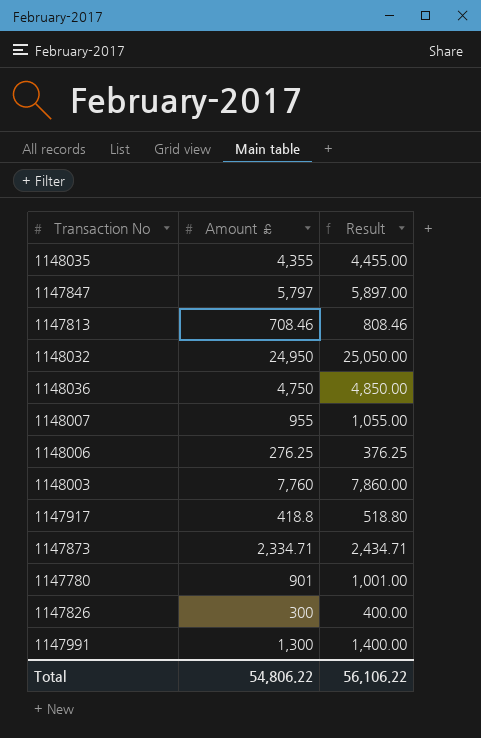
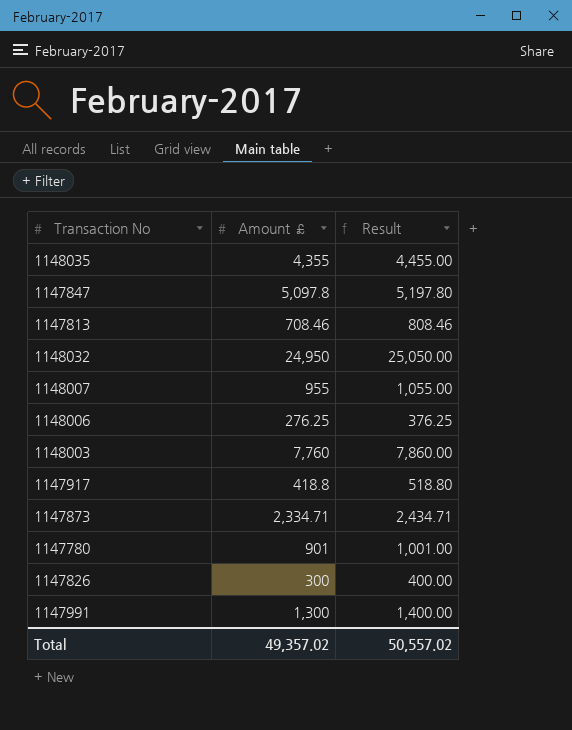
row 1148036: 4,750 | 4,850.00 -> none
1147847 | Amount £: 5,797 -> 5,097.8
1147847 | Result: 5,897.00 -> 5,197.80
Total | Amount £: 54,806.22 -> 49,357.02
Total | Result: 56,106.22 -> 50,557.02

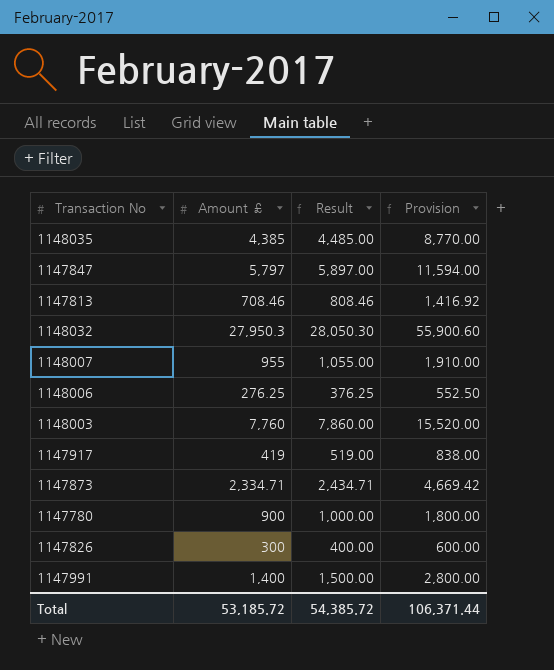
column Provision | formula: none -> [Amount £] * 2
1148035 | Amount £: 4,355 -> 4,385
1148035 | Result: 4,455.00 -> 4,485.00
1147847 | Amount £: 5,097.8 -> 5,797
1147847 | Result: 5,197.80 -> 5,897.00
1148032 | Amount £: 24,950 -> 27,950.3
1148032 | Result: 25,050.00 -> 28,050.30
1147917 | Amount £: 418.8 -> 419
1147917 | Result: 518.80 -> 519.00
1147780 | Amount £: 901 -> 900
1147780 | Result: 1,001.00 -> 1,000.00
1147991 | Amount £: 1,300 -> 1,400
1147991 | Result: 1,400.00 -> 1,500.00
Total | Amount £: 49,357.02 -> 53,185.72
Total | Result: 50,557.02 -> 54,385.72

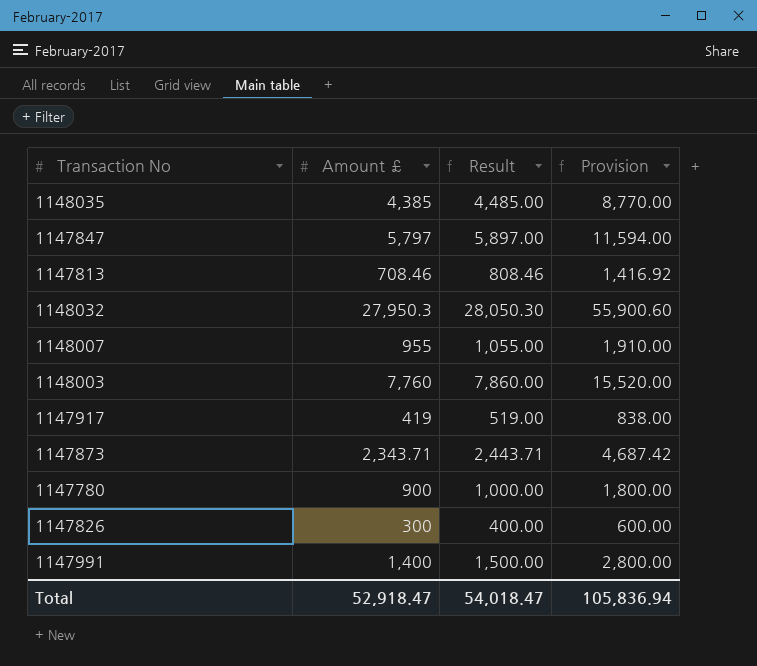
row 1148006: 276.25 | 376.25 | 552.50 -> none
1147873 | Amount £: 2,334.71 -> 2,343.71
1147873 | Result: 2,434.71 -> 2,443.71
1147873 | Provision: 4,669.42 -> 4,687.42
Total | Amount £: 53,185.72 -> 52,918.47
Total | Result: 54,385.72 -> 54,018.47
Total | Provision: 106,371.44 -> 105,836.94

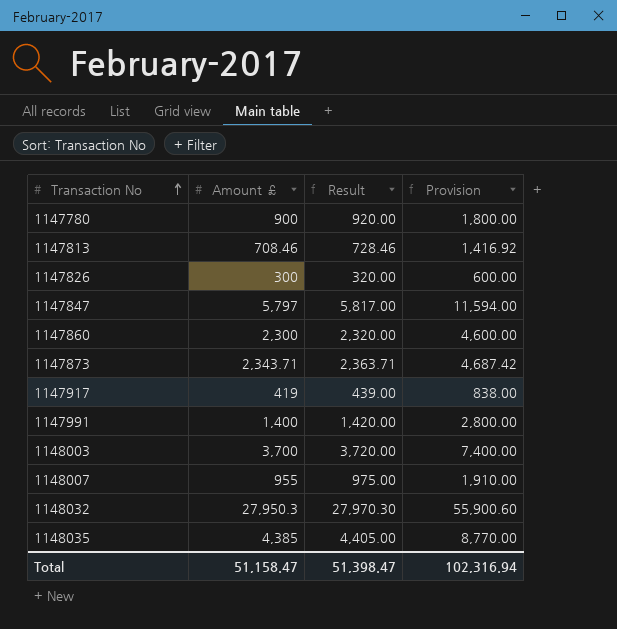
row order: none -> Transaction No ascending
column Result | formula: [Amount £] + 100 -> [Amount £] + 20
row 1147860: none -> 2,300 | 2,320.00 | 4,600.00
1148003 | Amount £: 7,760 -> 3,700
1148003 | Provision: 15,520.00 -> 7,400.00
Total | Amount £: 52,918.47 -> 51,158.47
Total | Result: 54,018.47 -> 51,398.47
Total | Provision: 105,836.94 -> 102,316.94

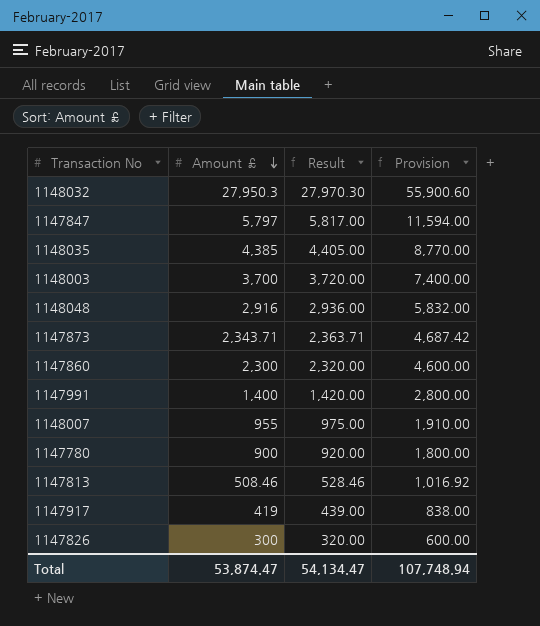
row order: Transaction No ascending -> Amount £ descending
row 1148048: none -> 2,916 | 2,936.00 | 5,832.00
1147813 | Amount £: 708.46 -> 508.46
1147813 | Result: 728.46 -> 528.46
1147813 | Provision: 1,416.92 -> 1,016.92
Total | Amount £: 51,158.47 -> 53,874.47
Total | Result: 51,398.47 -> 54,134.47
Total | Provision: 102,316.94 -> 107,748.94

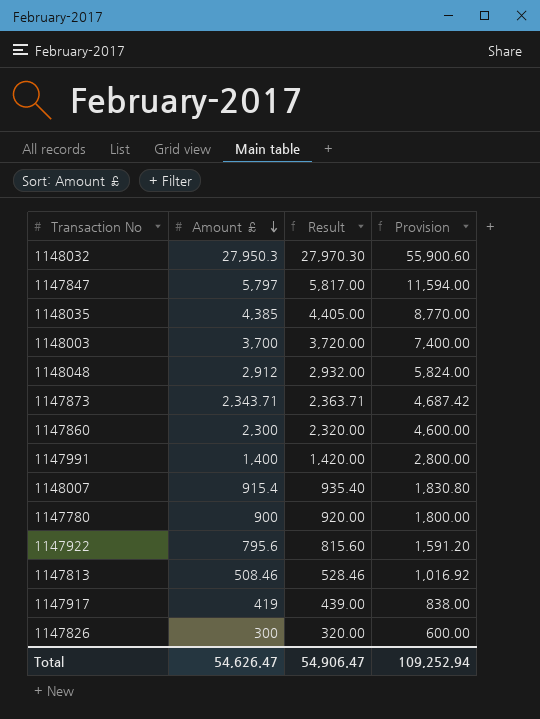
1148048 | Amount £: 2,916 -> 2,912
1148048 | Result: 2,936.00 -> 2,932.00
1148048 | Provision: 5,832.00 -> 5,824.00
1148007 | Amount £: 955 -> 915.4
1148007 | Result: 975.00 -> 935.40
1148007 | Provision: 1,910.00 -> 1,830.80
row 1147922: none -> 795.6 | 815.60 | 1,591.20
Total | Amount £: 53,874.47 -> 54,626.47
Total | Result: 54,134.47 -> 54,906.47
Total | Provision: 107,748.94 -> 109,252.94

